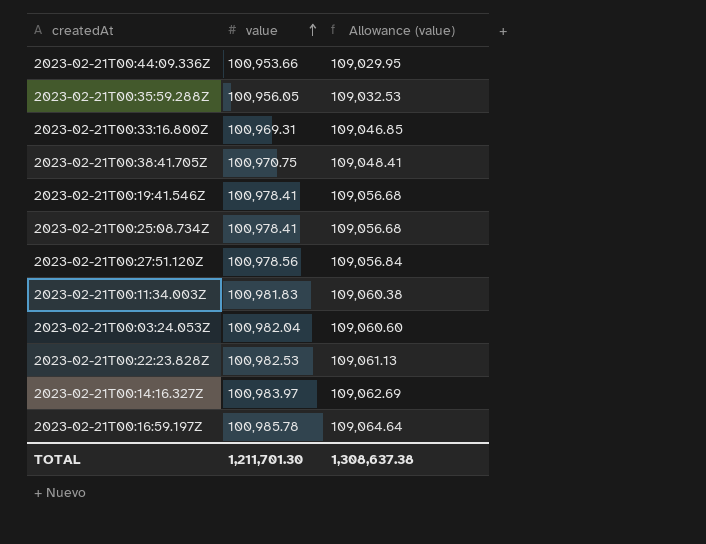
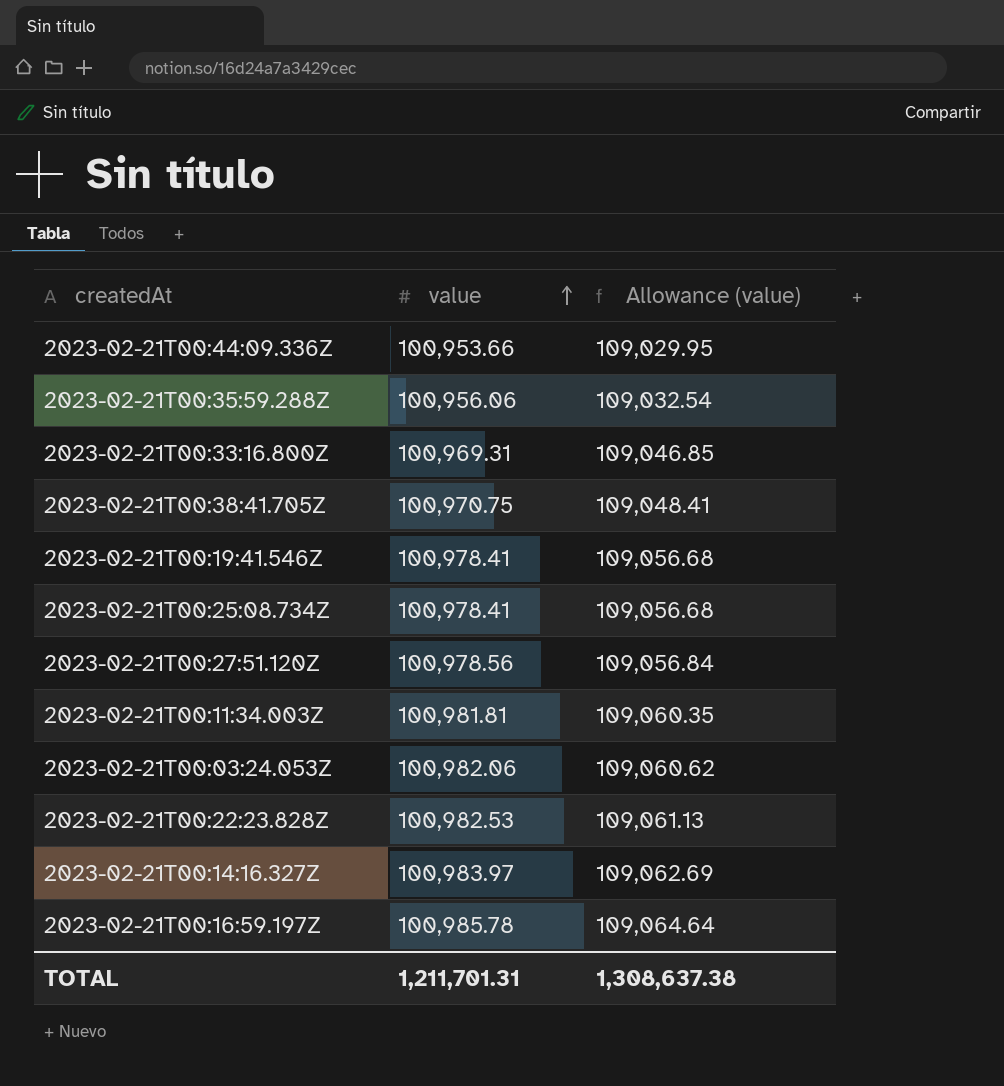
2023-02-21T00:35:59.288Z | value: 100,956.05 -> 100,956.06
2023-02-21T00:35:59.288Z | Allowance (value): 109,032.53 -> 109,032.54
2023-02-21T00:11:34.003Z | value: 100,981.83 -> 100,981.81
2023-02-21T00:11:34.003Z | Allowance (value): 109,060.38 -> 109,060.35
2023-02-21T00:03:24.053Z | value: 100,982.04 -> 100,982.06
2023-02-21T00:03:24.053Z | Allowance (value): 109,060.60 -> 109,060.62
TOTAL | value: 1,211,701.30 -> 1,211,701.31

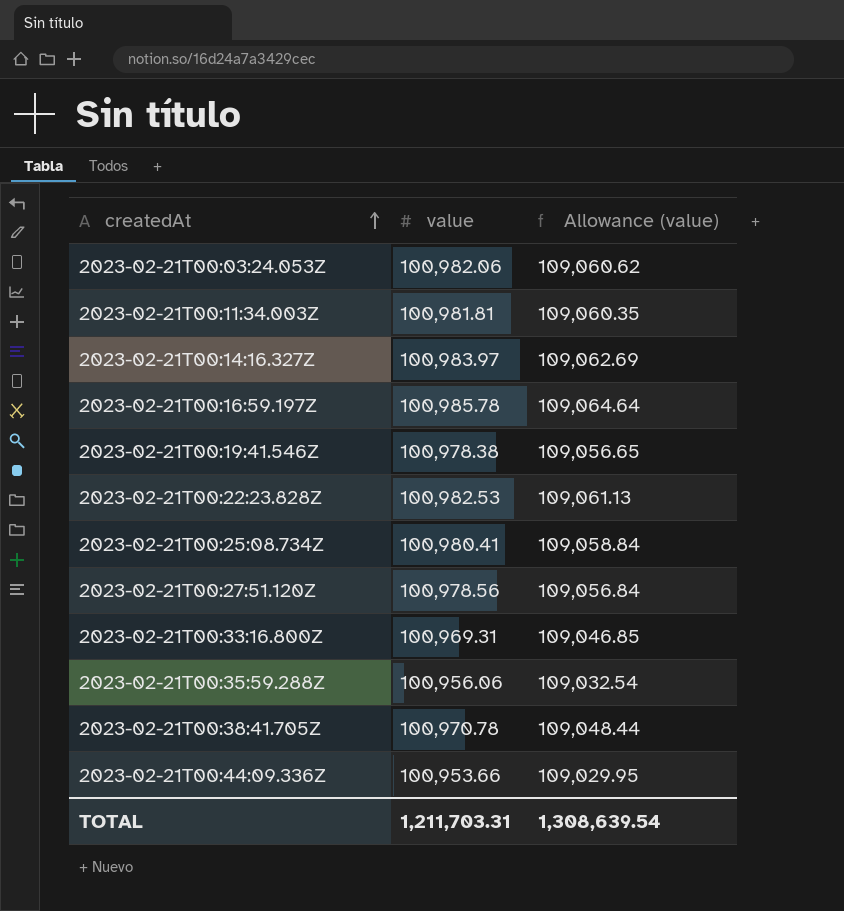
row order: value ascending -> createdAt ascending
2023-02-21T00:19:41.546Z | value: 100,978.41 -> 100,978.38
2023-02-21T00:19:41.546Z | Allowance (value): 109,056.68 -> 109,056.65
2023-02-21T00:25:08.734Z | value: 100,978.41 -> 100,980.41
2023-02-21T00:25:08.734Z | Allowance (value): 109,056.68 -> 109,058.84
2023-02-21T00:38:41.705Z | value: 100,970.75 -> 100,970.78
2023-02-21T00:38:41.705Z | Allowance (value): 109,048.41 -> 109,048.44
TOTAL | value: 1,211,701.31 -> 1,211,703.31
TOTAL | Allowance (value): 1,308,637.38 -> 1,308,639.54

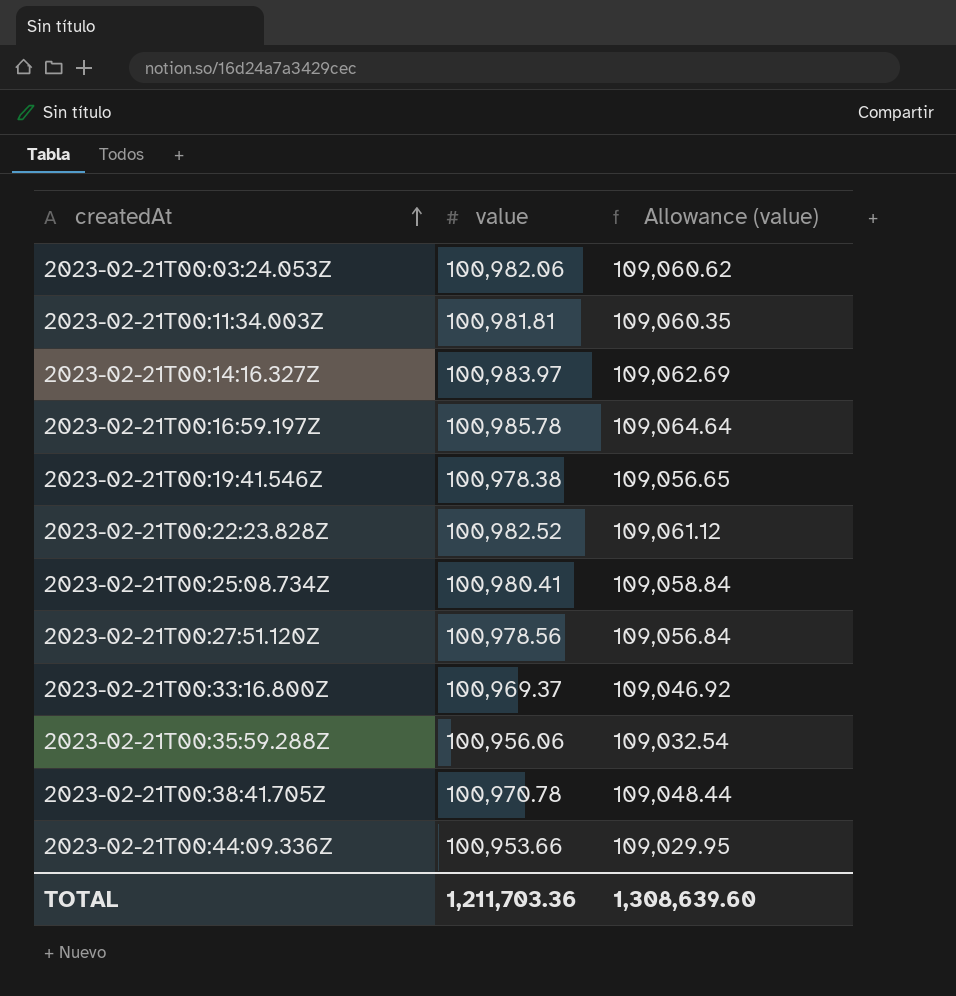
2023-02-21T00:22:23.828Z | value: 100,982.53 -> 100,982.52
2023-02-21T00:22:23.828Z | Allowance (value): 109,061.13 -> 109,061.12
2023-02-21T00:33:16.800Z | value: 100,969.31 -> 100,969.37
2023-02-21T00:33:16.800Z | Allowance (value): 109,046.85 -> 109,046.92
TOTAL | value: 1,211,703.31 -> 1,211,703.36
TOTAL | Allowance (value): 1,308,639.54 -> 1,308,639.60

